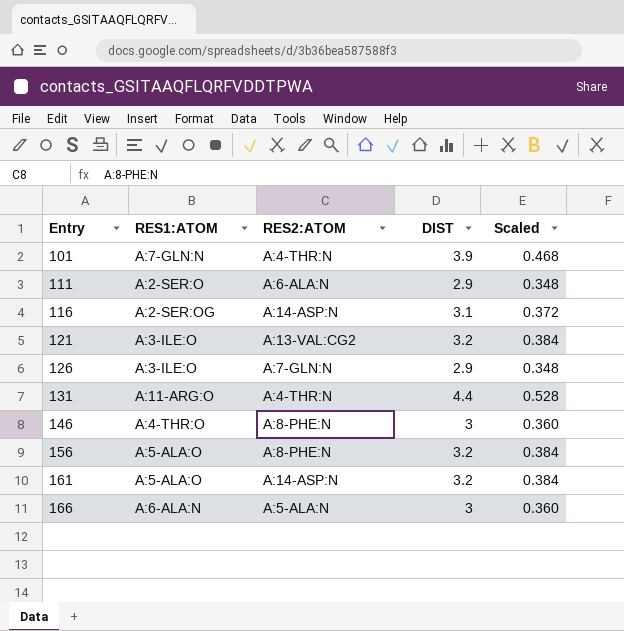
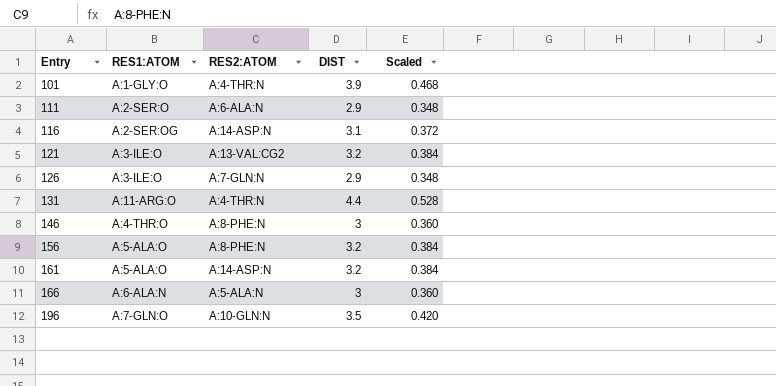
101 | RES1:ATOM: A:7-GLN:N -> A:1-GLY:O
row 196: none -> A:7-GLN:O | A:10-GLN:N | 3.5 | 0.420

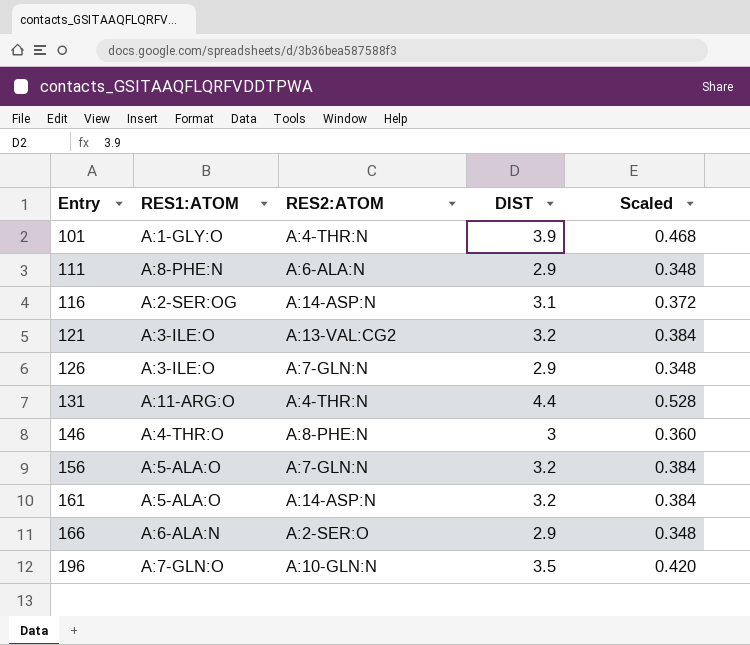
111 | RES1:ATOM: A:2-SER:O -> A:8-PHE:N
156 | RES2:ATOM: A:8-PHE:N -> A:7-GLN:N
166 | RES2:ATOM: A:5-ALA:N -> A:2-SER:O
166 | DIST: 3 -> 2.9
166 | Scaled: 0.360 -> 0.348

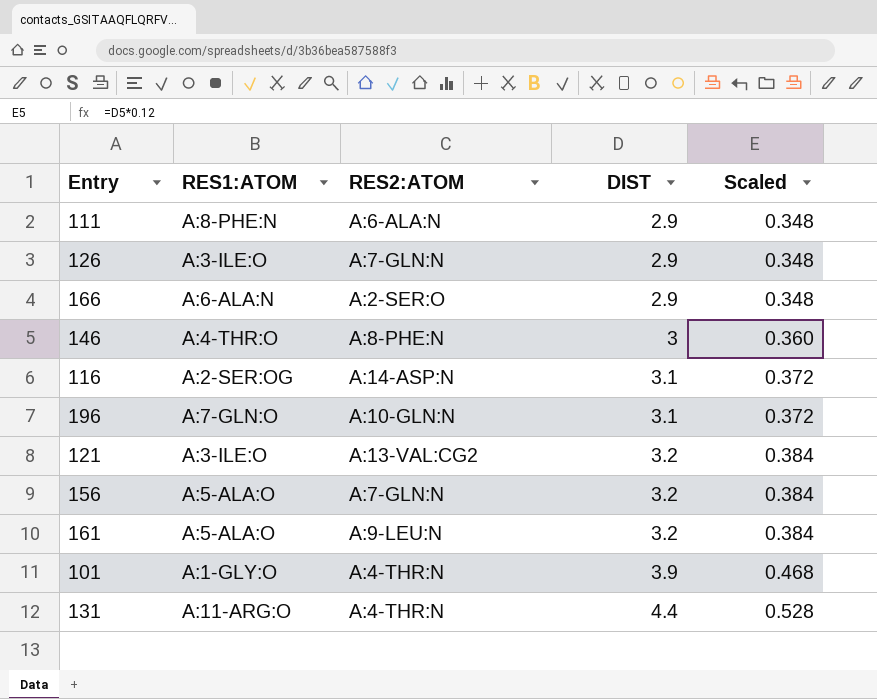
row order: Entry ascending -> DIST ascending
196 | DIST: 3.5 -> 3.1
196 | Scaled: 0.420 -> 0.372
161 | RES2:ATOM: A:14-ASP:N -> A:9-LEU:N

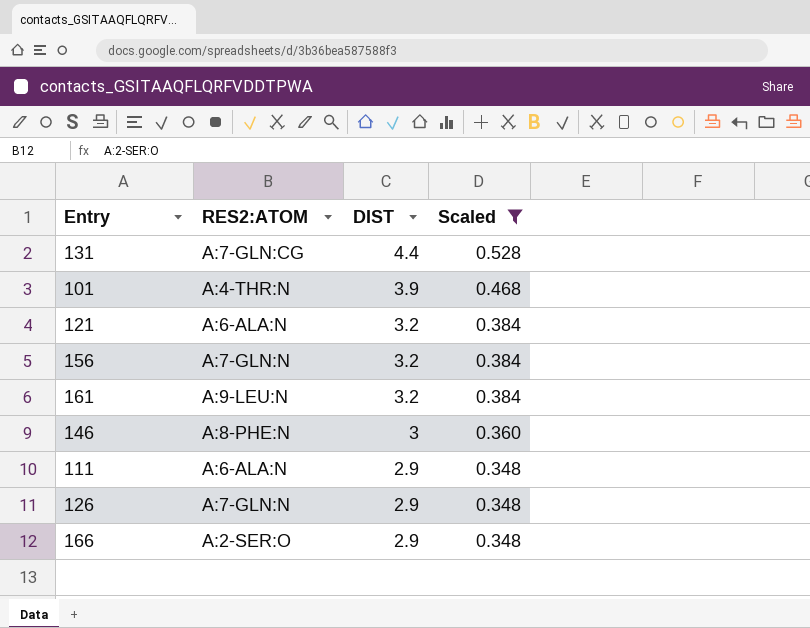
filter: none -> Scaled != 0.372
row order: DIST ascending -> DIST descending
column RES1:ATOM | position: 2 -> none
131 | RES2:ATOM: A:4-THR:N -> A:7-GLN:CG
121 | RES2:ATOM: A:13-VAL:CG2 -> A:6-ALA:N

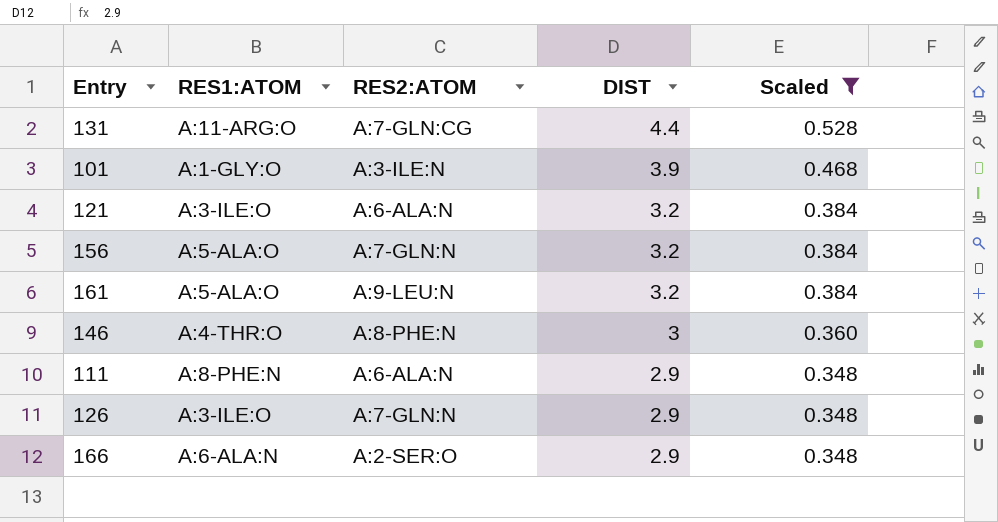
column RES1:ATOM | position: none -> 2
101 | RES2:ATOM: A:4-THR:N -> A:3-ILE:N

